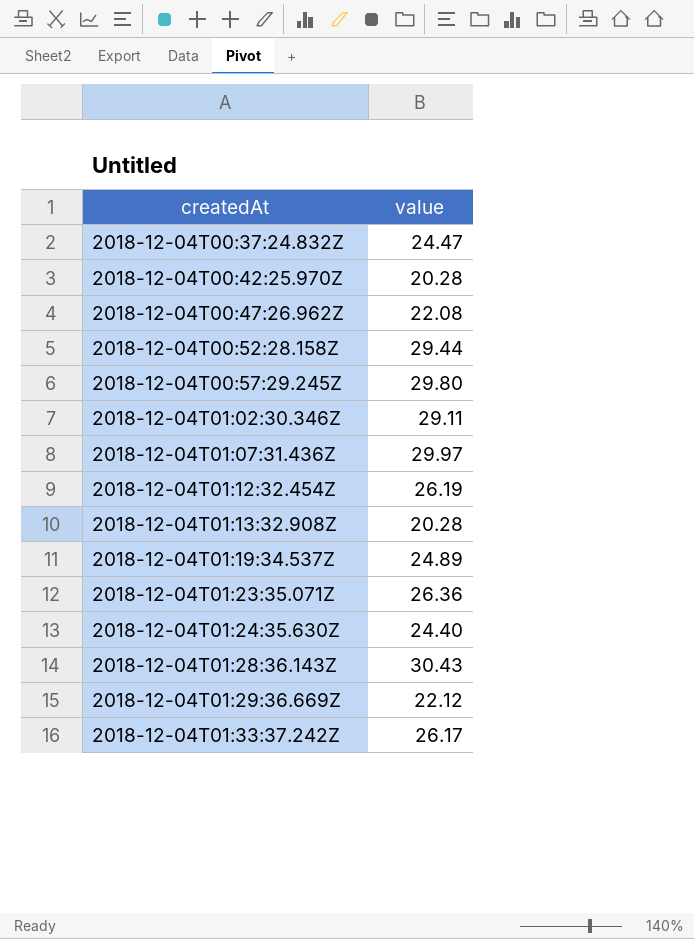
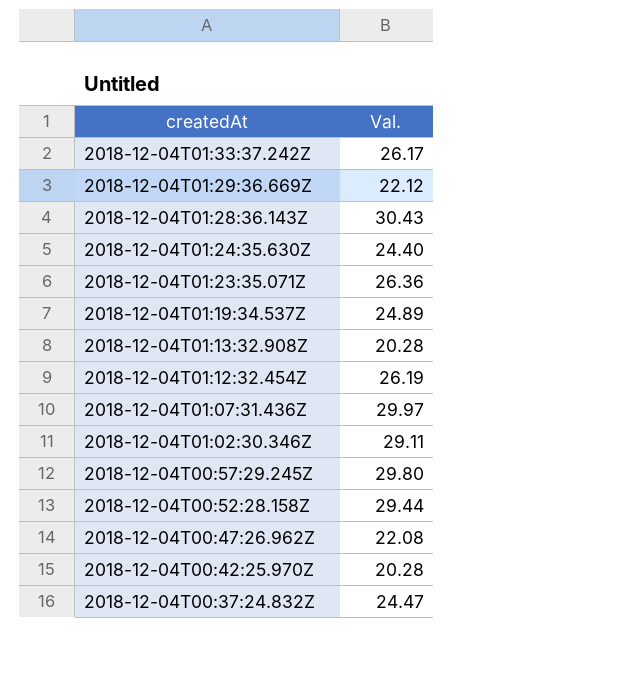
row order: createdAt ascending -> createdAt descending
column name: value -> Val.

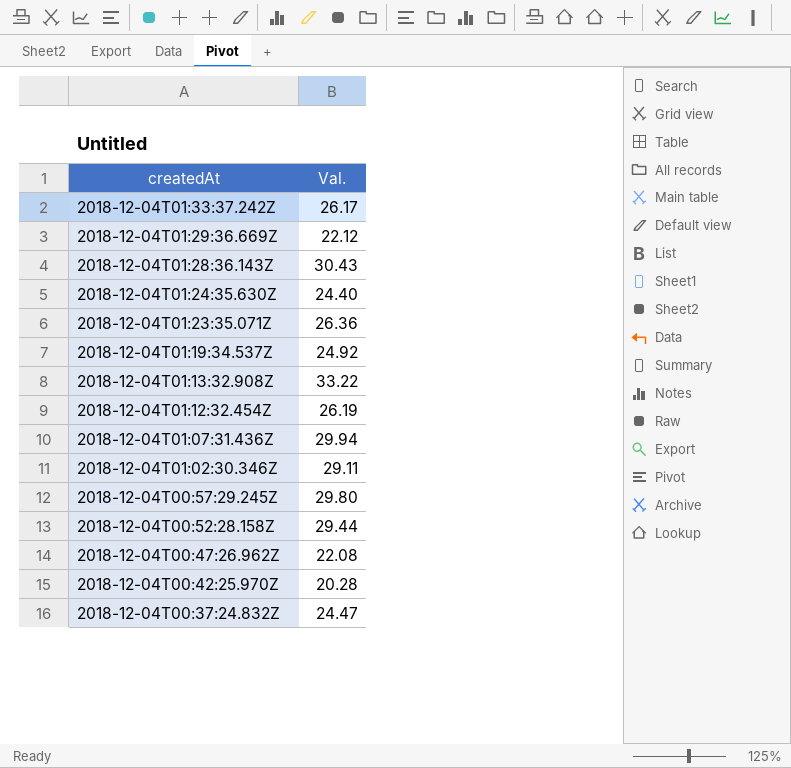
2018-12-04T01:19:34.537Z | Val.: 24.89 -> 24.92
2018-12-04T01:13:32.908Z | Val.: 20.28 -> 33.22
2018-12-04T01:07:31.436Z | Val.: 29.97 -> 29.94

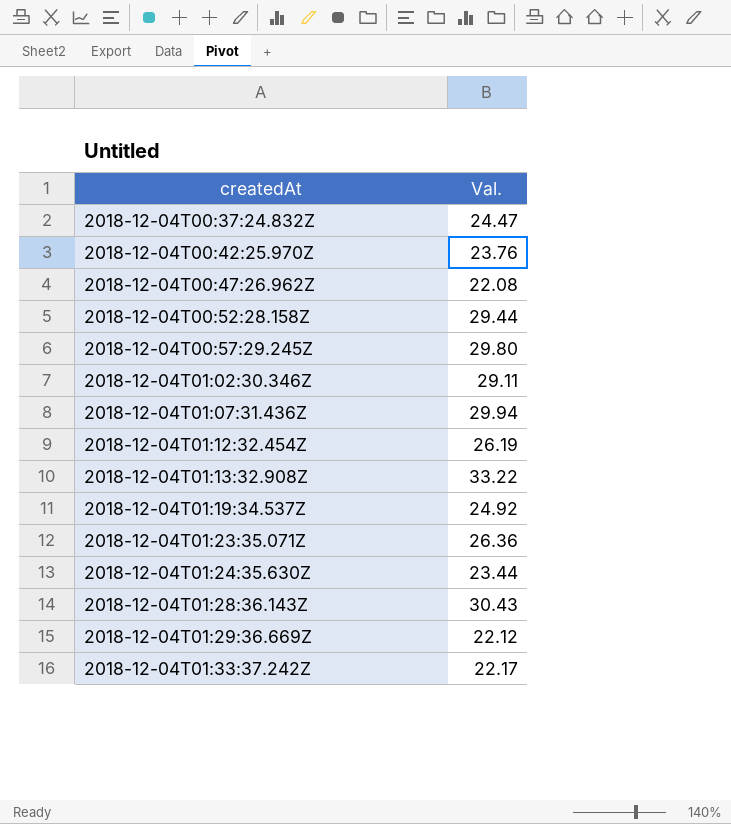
row order: createdAt descending -> createdAt ascending
2018-12-04T00:42:25.970Z | Val.: 20.28 -> 23.76
2018-12-04T01:24:35.630Z | Val.: 24.40 -> 23.44
2018-12-04T01:33:37.242Z | Val.: 26.17 -> 22.17

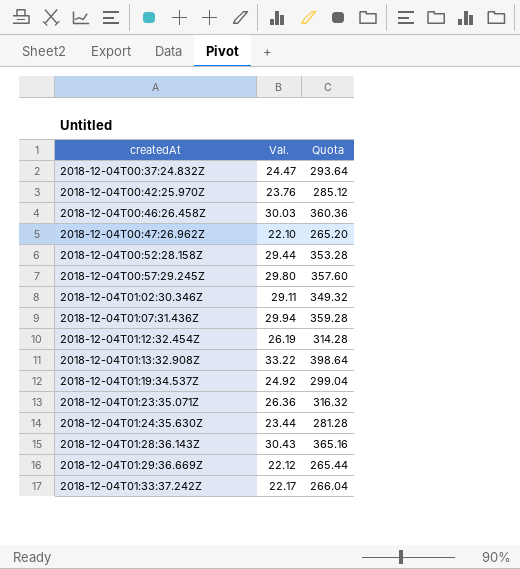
column Quota | formula: none -> [Val.] * 12
row 2018-12-04T00:46:26.458Z: none -> 30.03 | 360.36
2018-12-04T00:47:26.962Z | Val.: 22.08 -> 22.10

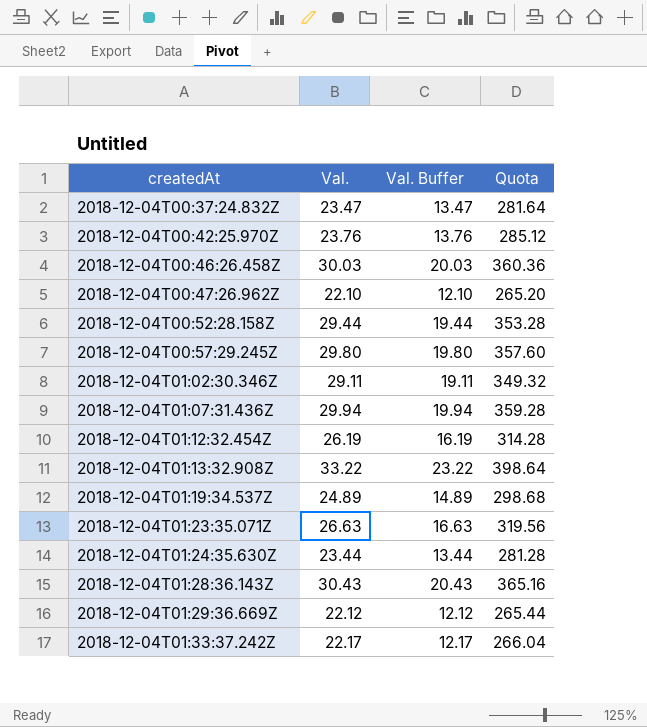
column Val. Buffer | formula: none -> [Val.] - 10
2018-12-04T00:37:24.832Z | Val.: 24.47 -> 23.47
2018-12-04T00:37:24.832Z | Quota: 293.64 -> 281.64
2018-12-04T01:19:34.537Z | Val.: 24.92 -> 24.89
2018-12-04T01:19:34.537Z | Quota: 299.04 -> 298.68
2018-12-04T01:23:35.071Z | Val.: 26.36 -> 26.63
2018-12-04T01:23:35.071Z | Quota: 316.32 -> 319.56

